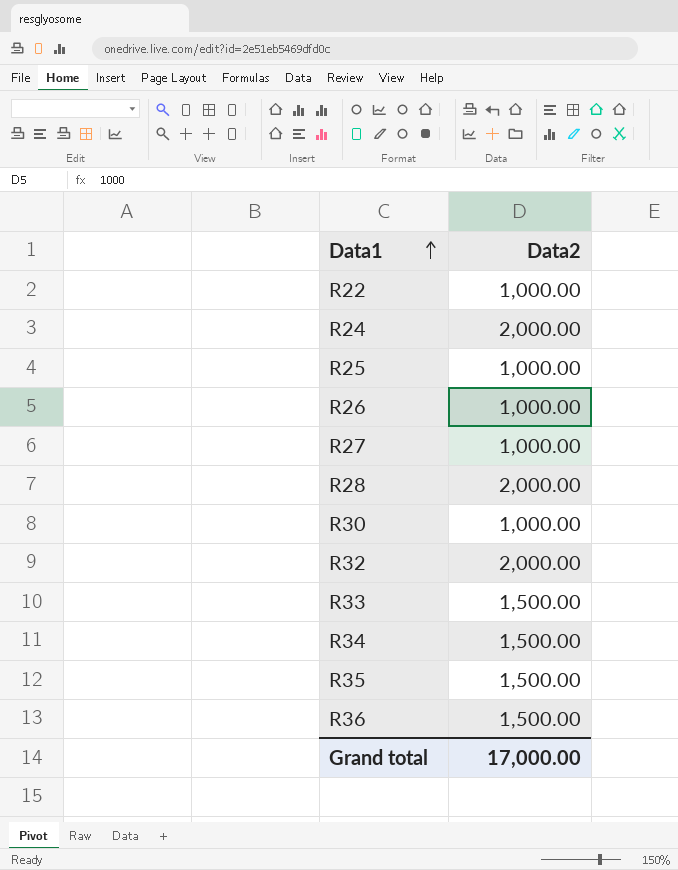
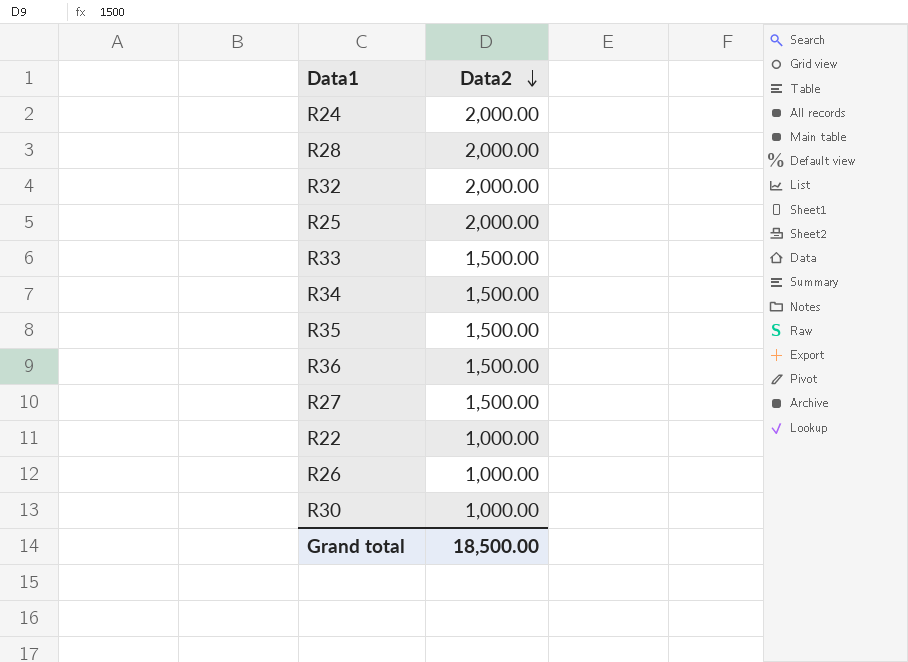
row order: Data1 ascending -> Data2 descending
R25 | Data2: 1,000.00 -> 2,000.00
R27 | Data2: 1,000.00 -> 1,500.00
Grand total | Data2: 17,000.00 -> 18,500.00

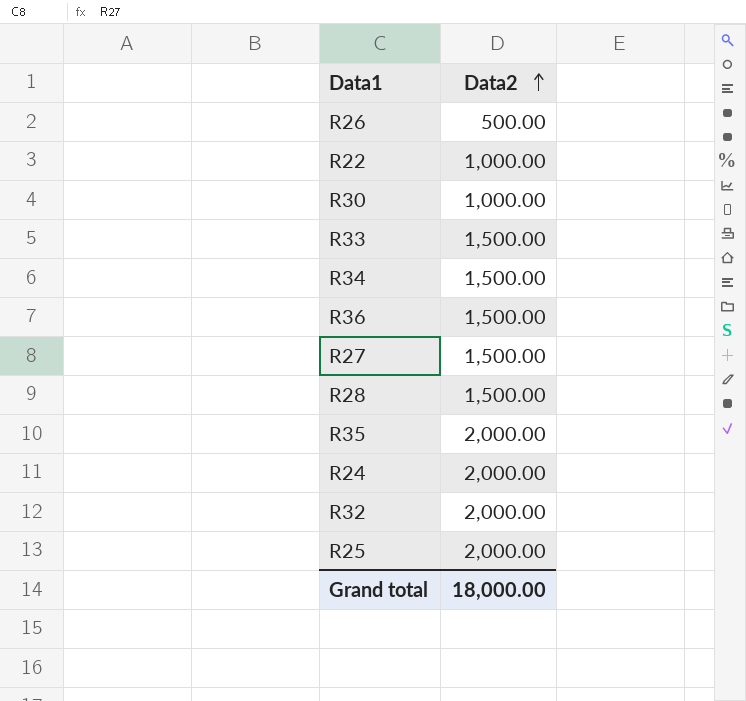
row order: Data2 descending -> Data2 ascending
R26 | Data2: 1,000.00 -> 500.00
R28 | Data2: 2,000.00 -> 1,500.00
R35 | Data2: 1,500.00 -> 2,000.00
Grand total | Data2: 18,500.00 -> 18,000.00

